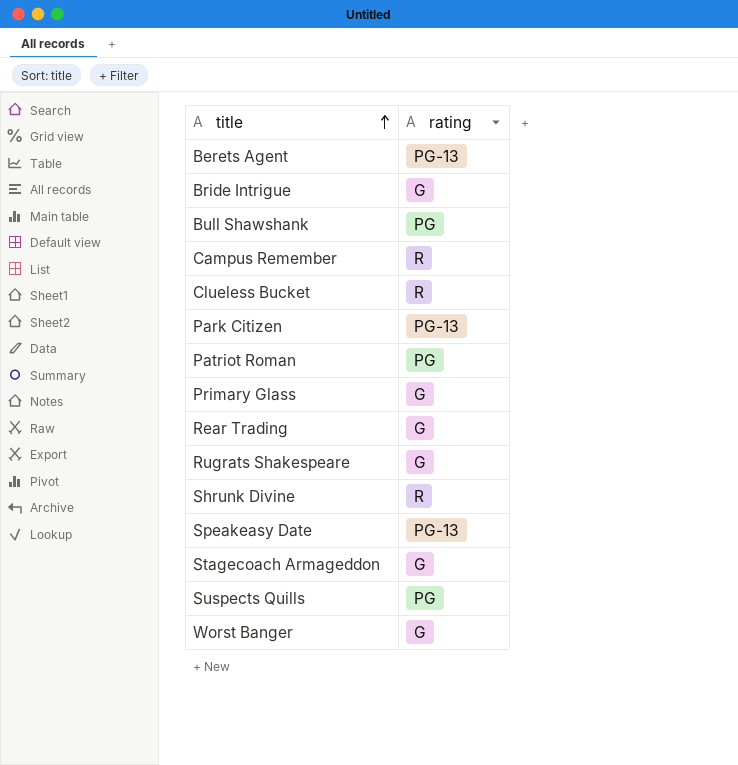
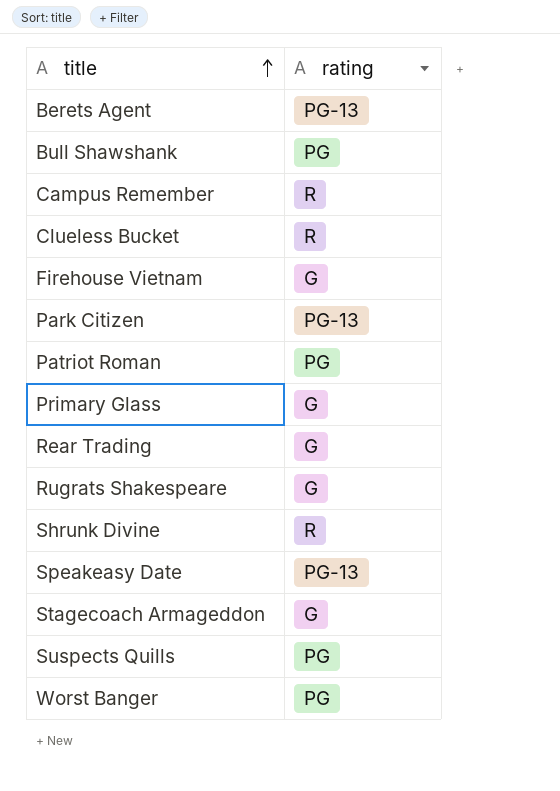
row Bride Intrigue: G -> none
row Firehouse Vietnam: none -> G
Worst Banger | rating: G -> PG

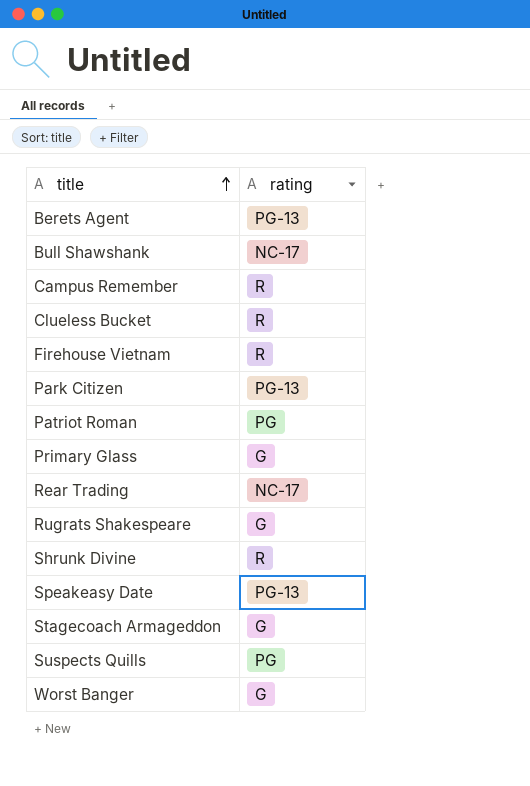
Bull Shawshank | rating: PG -> NC-17
Firehouse Vietnam | rating: G -> R
Rear Trading | rating: G -> NC-17
Worst Banger | rating: PG -> G

